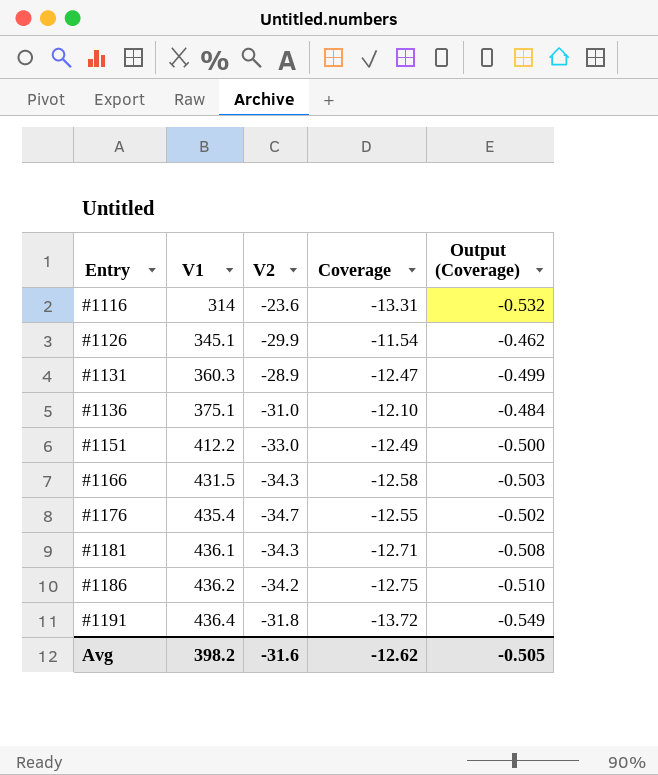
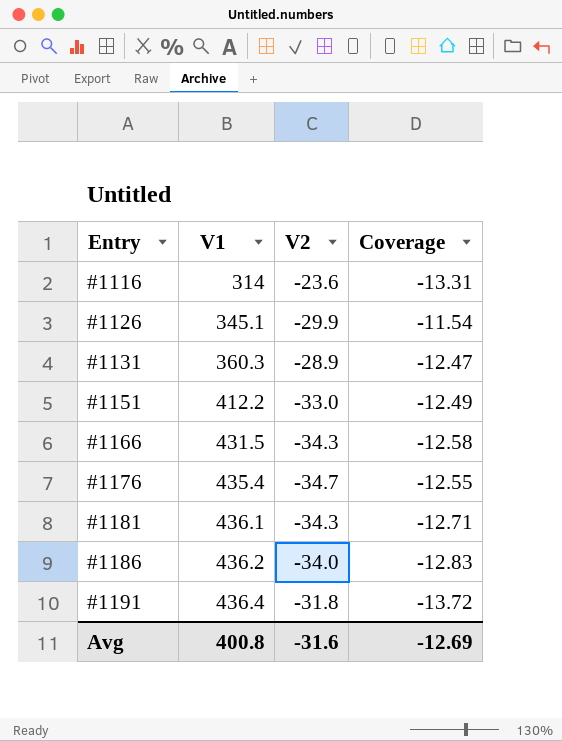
column Output (Coverage) | formula: [Coverage] * 0.04 -> none
row #1136: 375.1 | -31.0 | -12.10 | -0.484 -> none
#1186 | V2: -34.2 -> -34.0
#1186 | Coverage: -12.75 -> -12.83
Avg | V1: 398.2 -> 400.8
Avg | Coverage: -12.62 -> -12.69

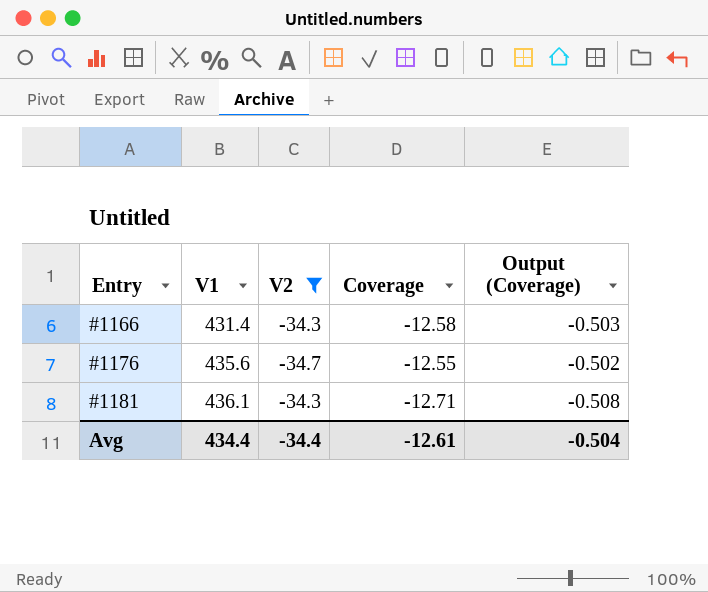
filter: none -> V2 <= -34.3
column Output (Coverage) | formula: none -> [Coverage] * 0.04
#1166 | V1: 431.5 -> 431.4
#1176 | V1: 435.4 -> 435.6
Avg | V1: 400.8 -> 434.4
Avg | V2: -31.6 -> -34.4
Avg | Coverage: -12.69 -> -12.61

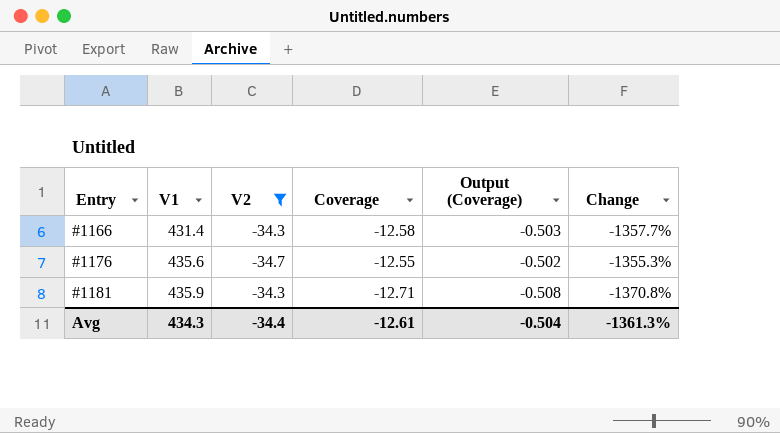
column Change | formula: none -> ([V1] - [V2]) / [V2]
#1181 | V1: 436.1 -> 435.9
Avg | V1: 434.4 -> 434.3

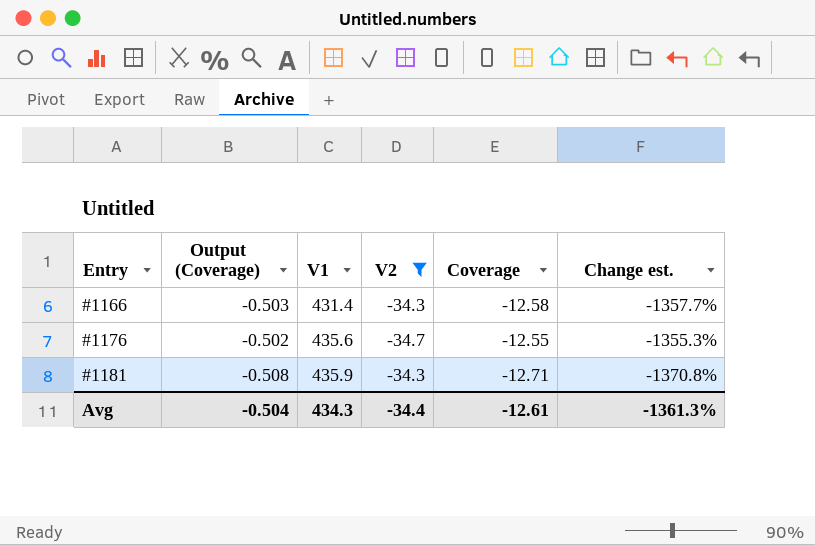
column Output (Coverage) | position: 5 -> 2
column name: Change -> Change est.

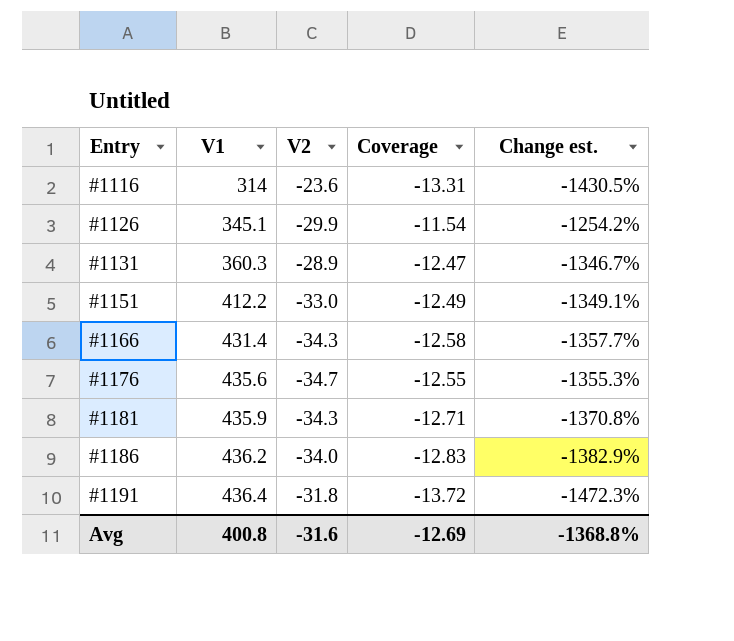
filter: V2 <= -34.3 -> none
column Output (Coverage) | formula: [Coverage] * 0.04 -> none
Avg | V1: 434.3 -> 400.8
Avg | V2: -34.4 -> -31.6
Avg | Coverage: -12.61 -> -12.69
Avg | Change est.: -1361.3% -> -1368.8%

